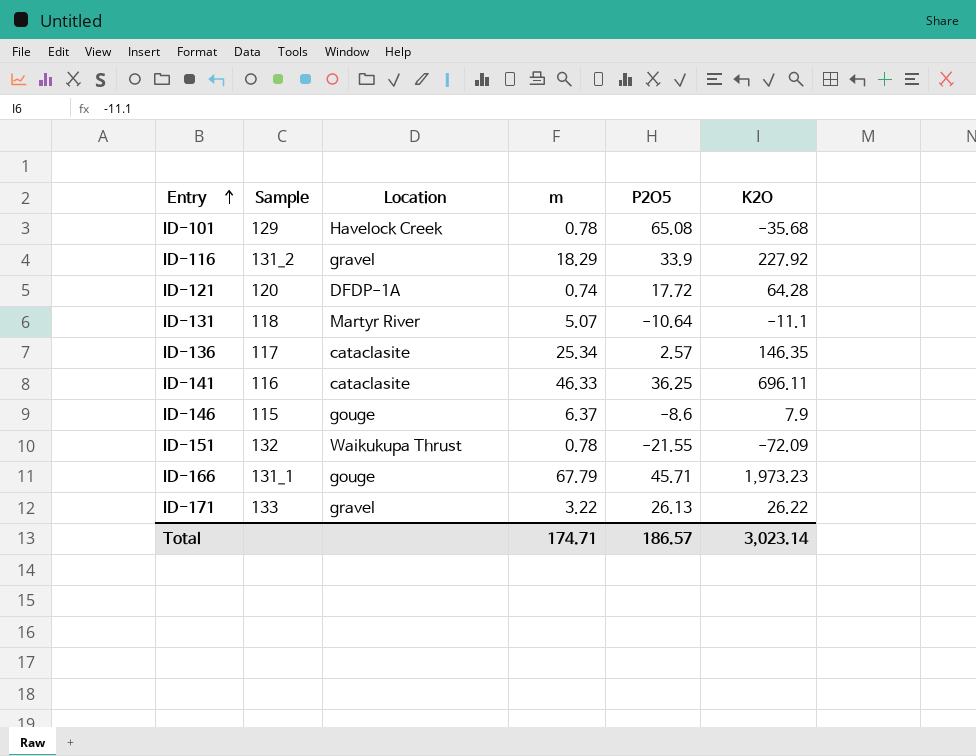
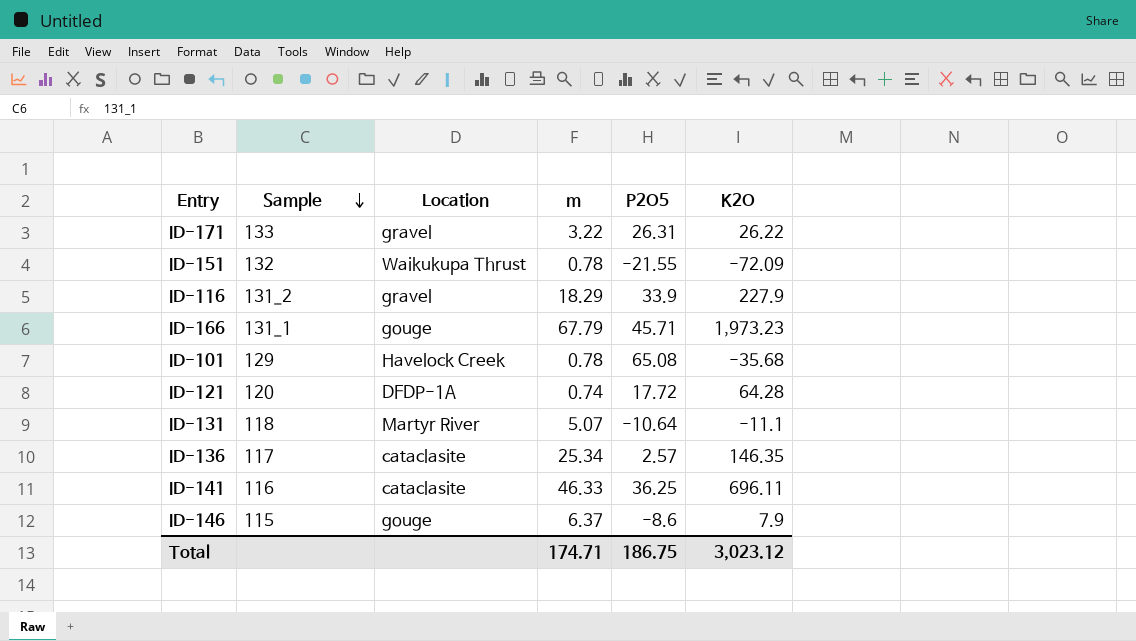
row order: Entry ascending -> Sample descending
ID-171 | P2O5: 26.13 -> 26.31
ID-116 | K2O: 227.92 -> 227.9
Total | P2O5: 186.57 -> 186.75
Total | K2O: 3,023.14 -> 3,023.12

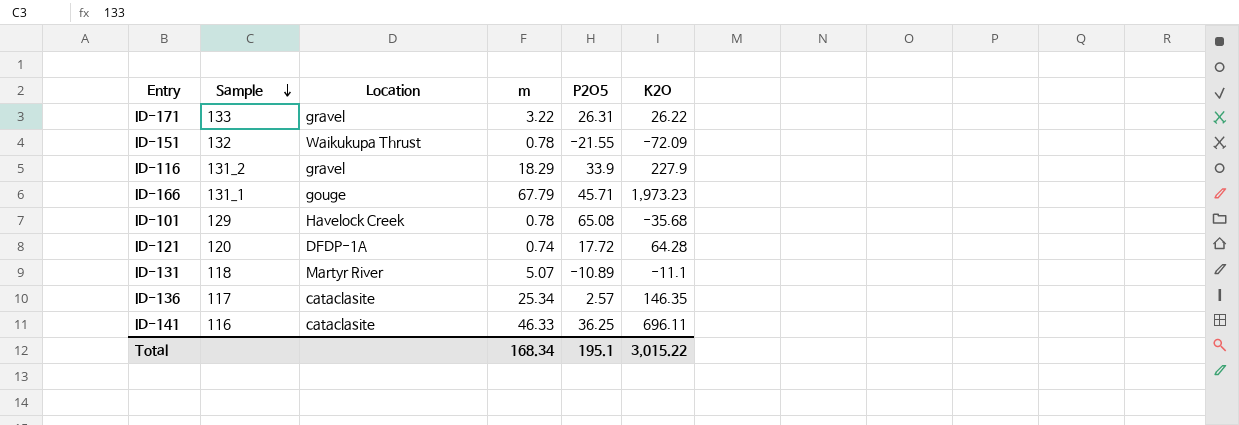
row ID-146: 115 | gouge | 6.37 | -8.6 | 7.9 -> none
ID-131 | P2O5: -10.64 -> -10.89
Total | m: 174.71 -> 168.34
Total | P2O5: 186.75 -> 195.1
Total | K2O: 3,023.12 -> 3,015.22

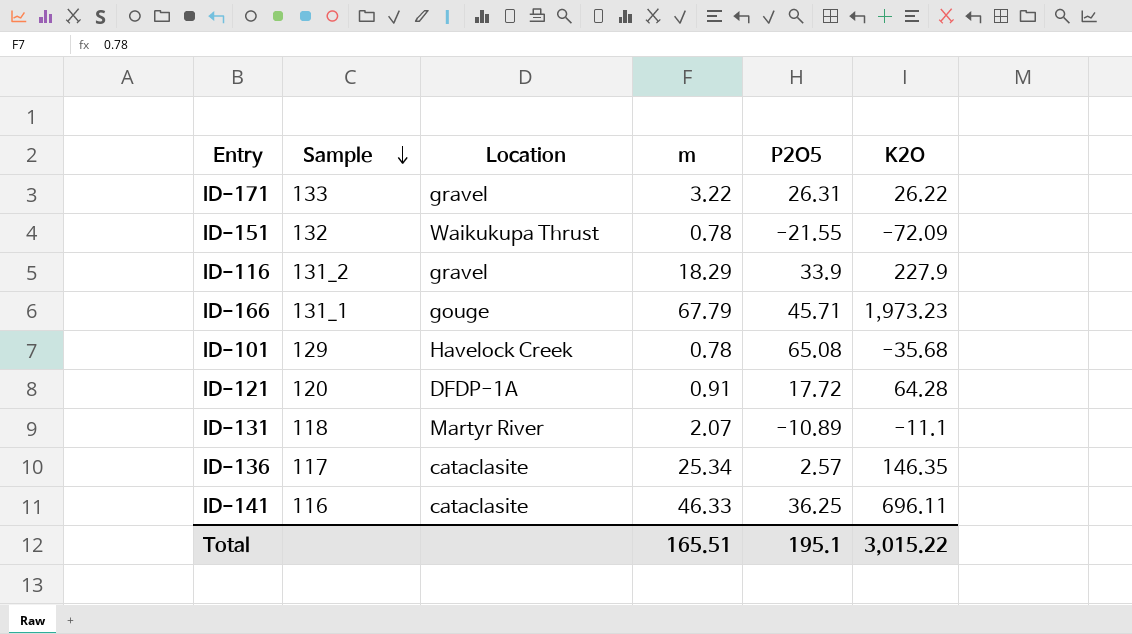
ID-121 | m: 0.74 -> 0.91
ID-131 | m: 5.07 -> 2.07
Total | m: 168.34 -> 165.51

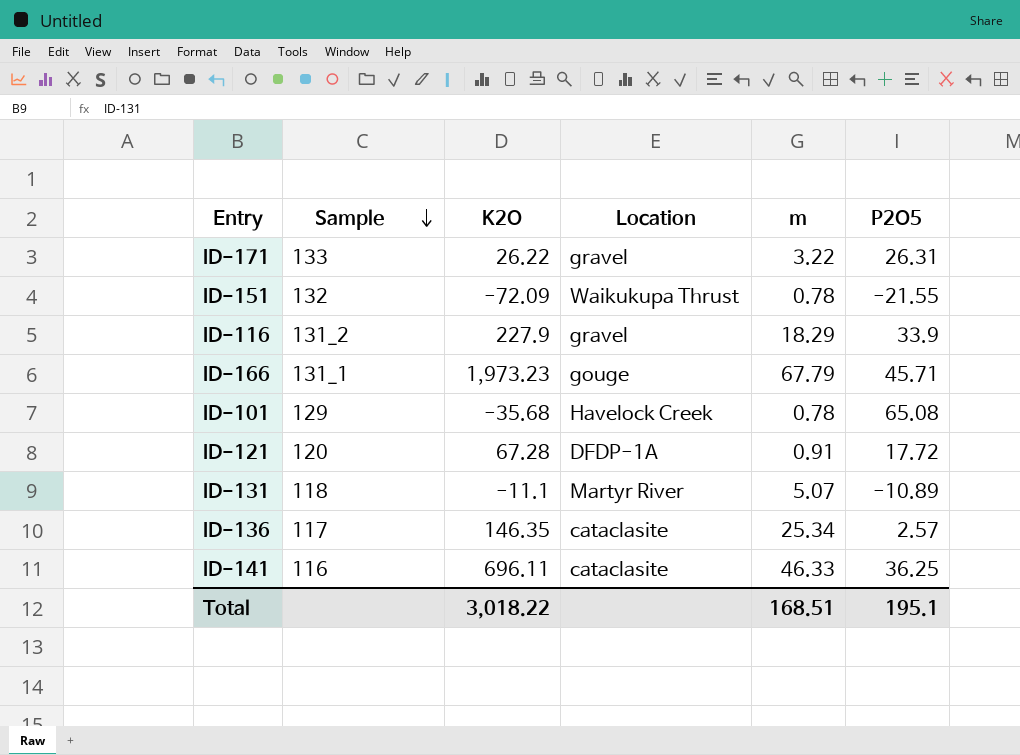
column K2O | position: 6 -> 3
ID-121 | K2O: 64.28 -> 67.28
ID-131 | m: 2.07 -> 5.07
Total | K2O: 3,015.22 -> 3,018.22
Total | m: 165.51 -> 168.51

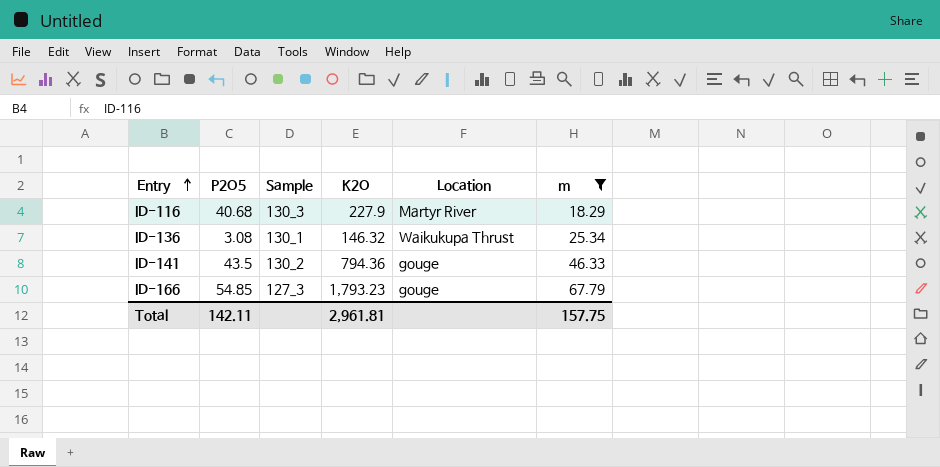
filter: none -> m >= 18.29
row order: Sample descending -> Entry ascending
column P2O5 | position: 6 -> 2
ID-116 | P2O5: 33.9 -> 40.68
ID-116 | Sample: 131_2 -> 130_3
ID-116 | Location: gravel -> Martyr River
ID-136 | P2O5: 2.57 -> 3.08
ID-136 | Sample: 117 -> 130_1
ID-136 | K2O: 146.35 -> 146.32
ID-136 | Location: cataclasite -> Waikukupa Thrust
ID-141 | P2O5: 36.25 -> 43.5
ID-141 | Sample: 116 -> 130_2
ID-141 | K2O: 696.11 -> 794.36
ID-141 | Location: cataclasite -> gouge
ID-166 | P2O5: 45.71 -> 54.85
ID-166 | Sample: 131_1 -> 127_3
ID-166 | K2O: 1,973.23 -> 1,793.23
Total | P2O5: 195.1 -> 142.11
Total | K2O: 3,018.22 -> 2,961.81
Total | m: 168.51 -> 157.75

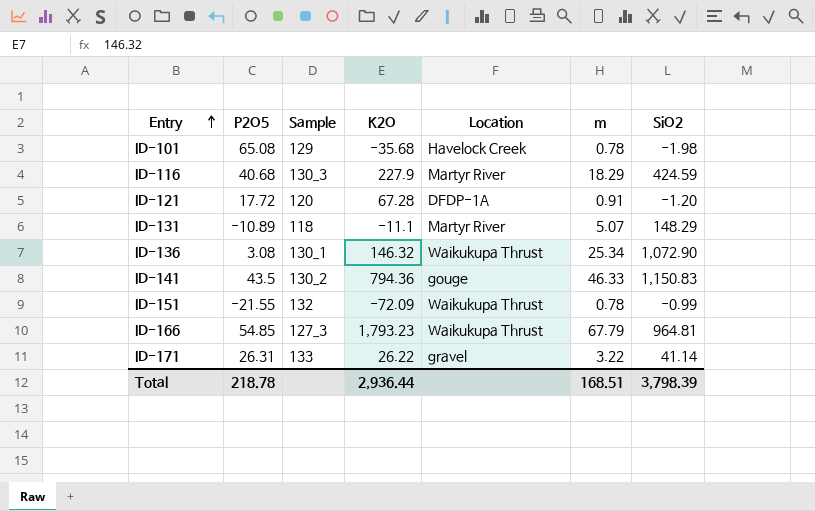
filter: m >= 18.29 -> none
column SiO2 | position: none -> 7
ID-166 | Location: gouge -> Waikukupa Thrust
Total | P2O5: 142.11 -> 218.78
Total | K2O: 2,961.81 -> 2,936.44
Total | m: 157.75 -> 168.51

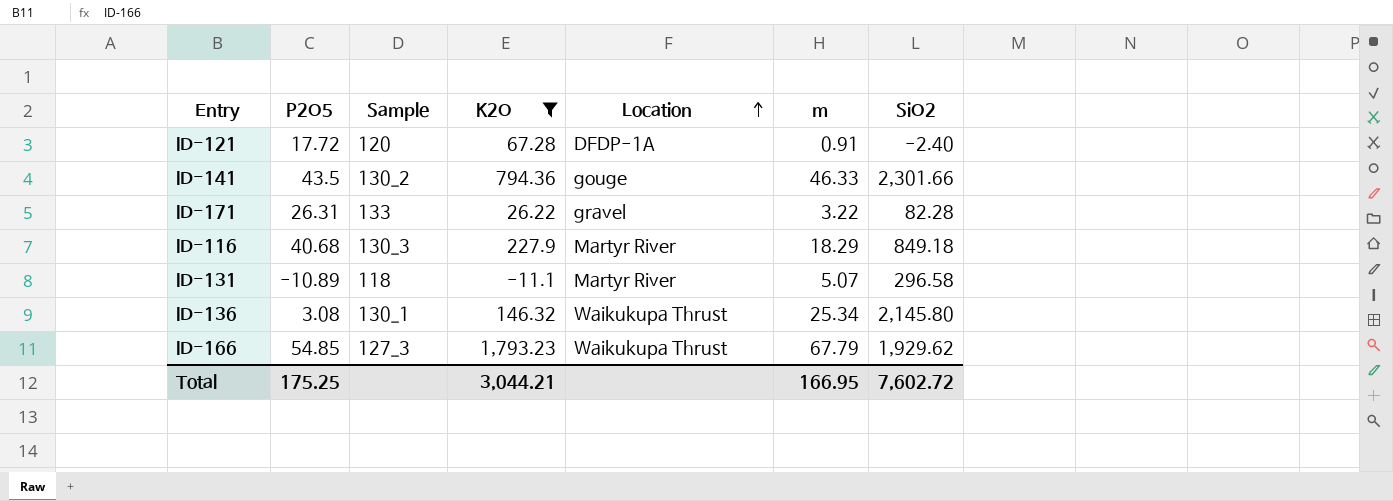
filter: none -> K2O >= -11.1
row order: Entry ascending -> Location ascending
ID-121 | SiO2: -1.20 -> -2.40
ID-141 | SiO2: 1,150.83 -> 2,301.66
ID-171 | SiO2: 41.14 -> 82.28
ID-116 | SiO2: 424.59 -> 849.18
ID-131 | SiO2: 148.29 -> 296.58
ID-136 | SiO2: 1,072.90 -> 2,145.80
ID-166 | SiO2: 964.81 -> 1,929.62
Total | P2O5: 218.78 -> 175.25
Total | K2O: 2,936.44 -> 3,044.21
Total | m: 168.51 -> 166.95
Total | SiO2: 3,798.39 -> 7,602.72

